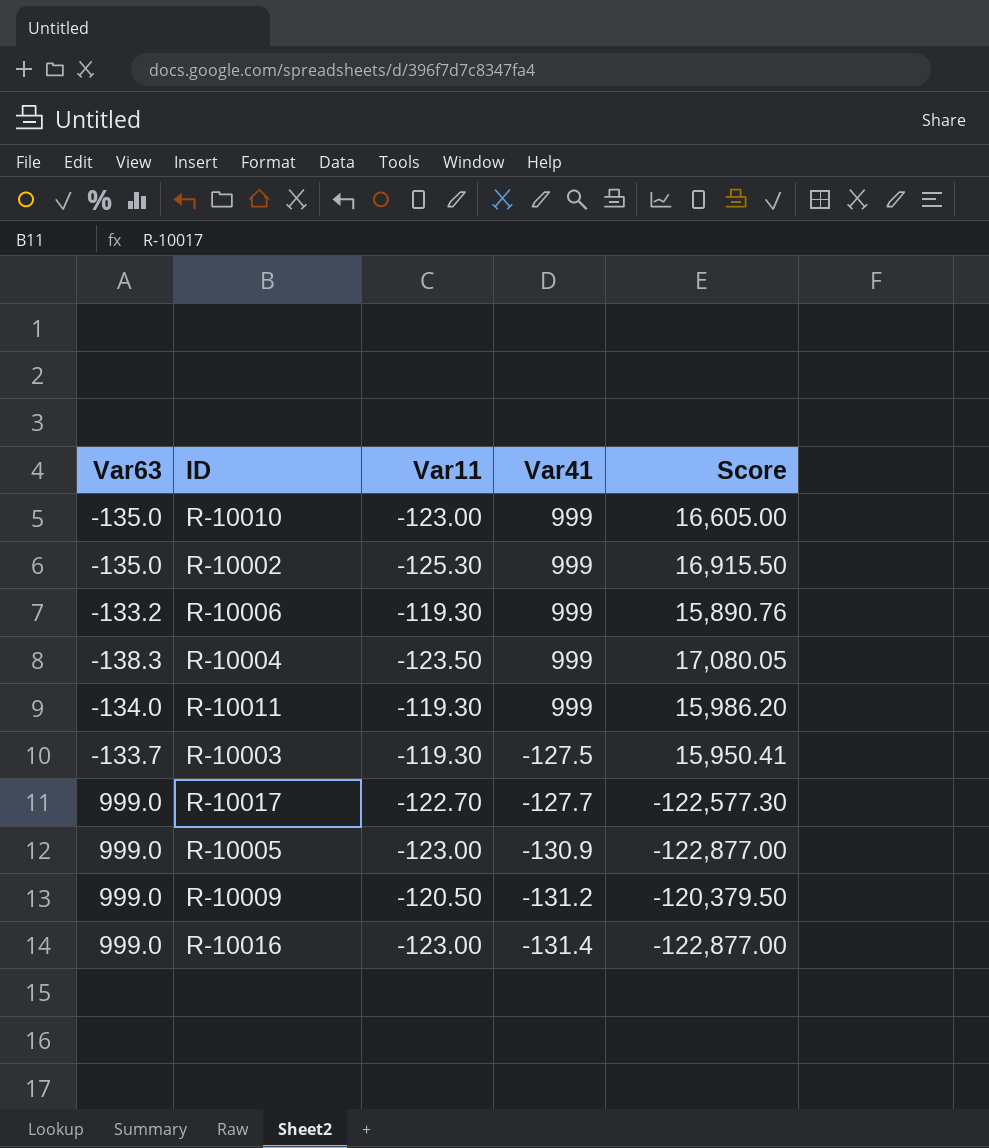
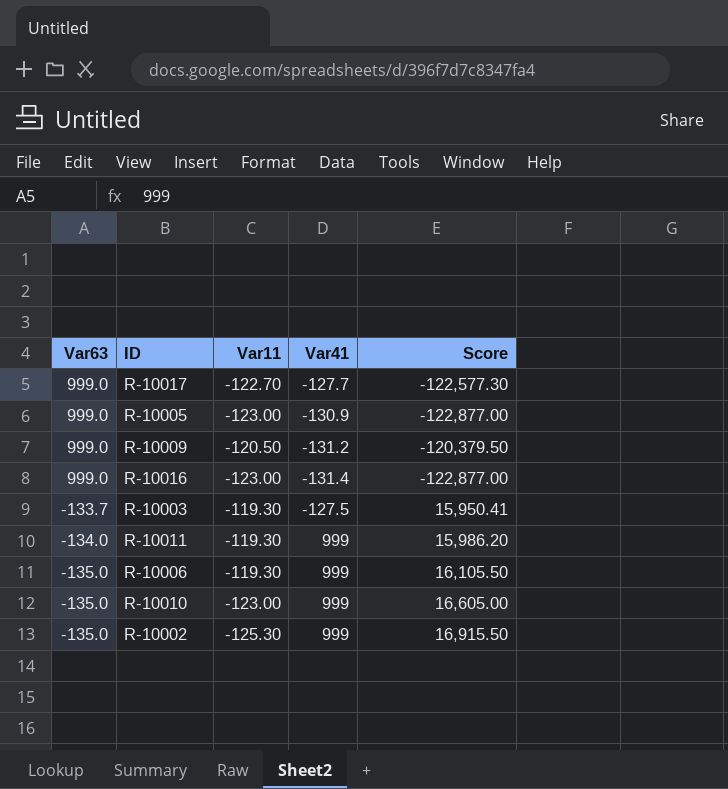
row order: Var41 descending -> Var63 descending
row R-10004: -138.3 | -123.50 | 999 | 17,080.05 -> none
R-10006 | Var63: -133.2 -> -135.0
R-10006 | Score: 15,890.76 -> 16,105.50

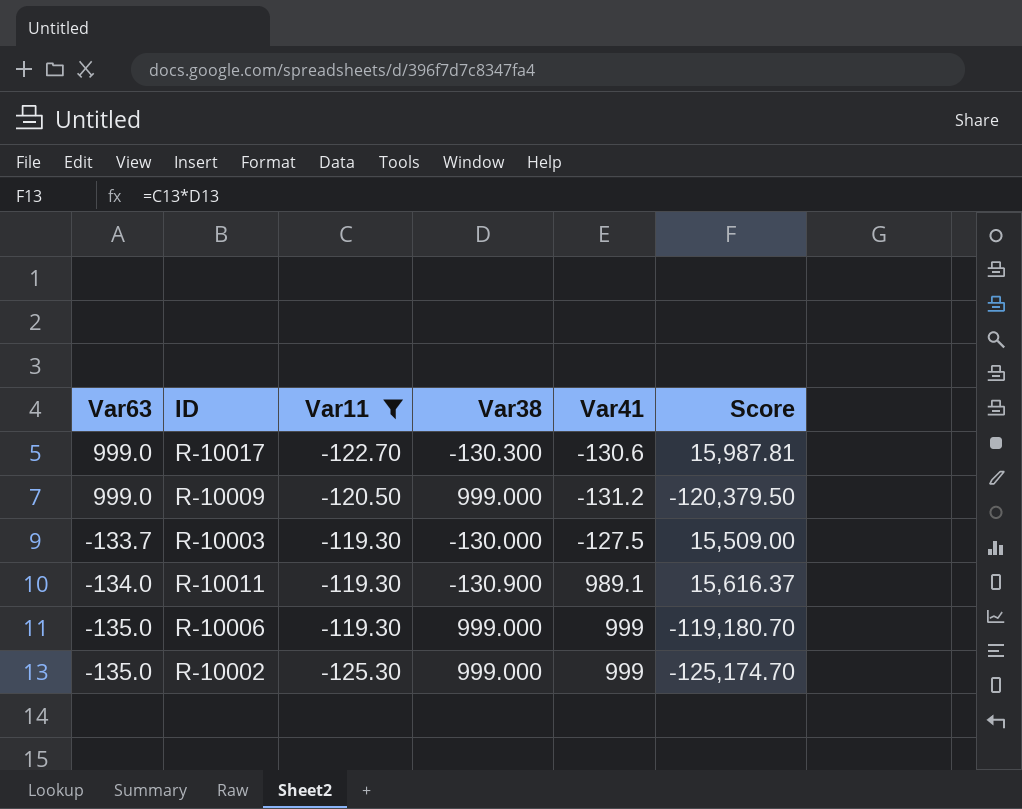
filter: none -> Var11 != -123.00
column Var38 | position: none -> 4
column Score | formula: [Var63] * [Var11] -> [Var11] * [Var38]
R-10017 | Var41: -127.7 -> -130.6
R-10011 | Var41: 999 -> 989.1

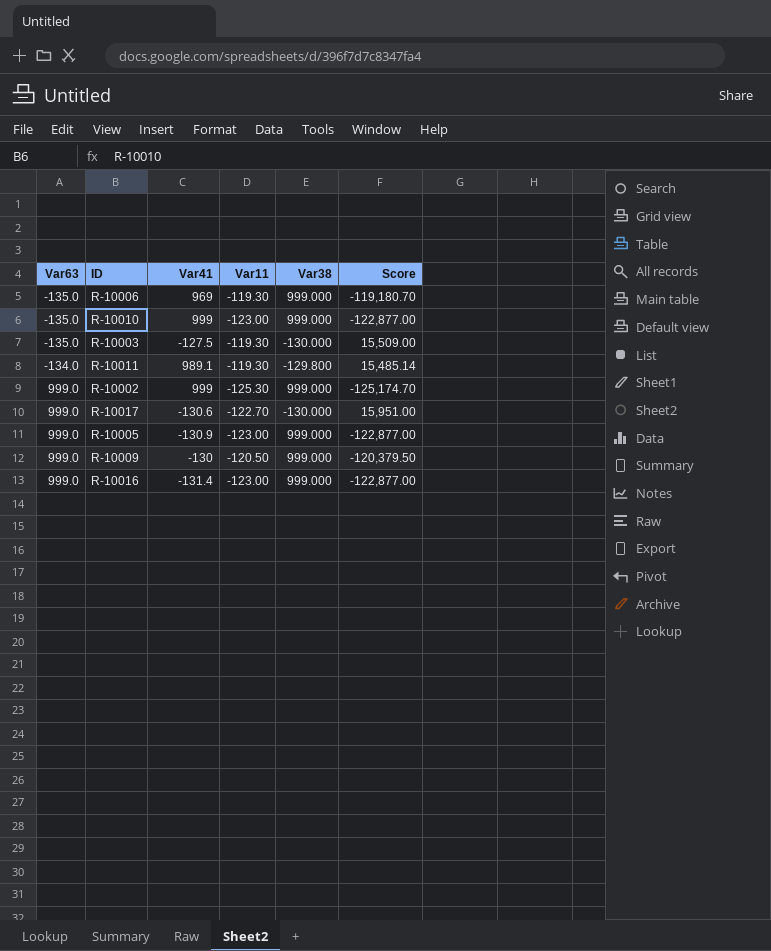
filter: Var11 != -123.00 -> none
row order: Var63 descending -> Var63 ascending
column Var41 | position: 5 -> 3
R-10006 | Var41: 999 -> 969
R-10003 | Var63: -133.7 -> -135.0
R-10011 | Var38: -130.900 -> -129.800
R-10011 | Score: 15,616.37 -> 15,485.14
R-10002 | Var63: -135.0 -> 999.0
R-10017 | Var38: -130.300 -> -130.000
R-10017 | Score: 15,987.81 -> 15,951.00
R-10009 | Var41: -131.2 -> -130

